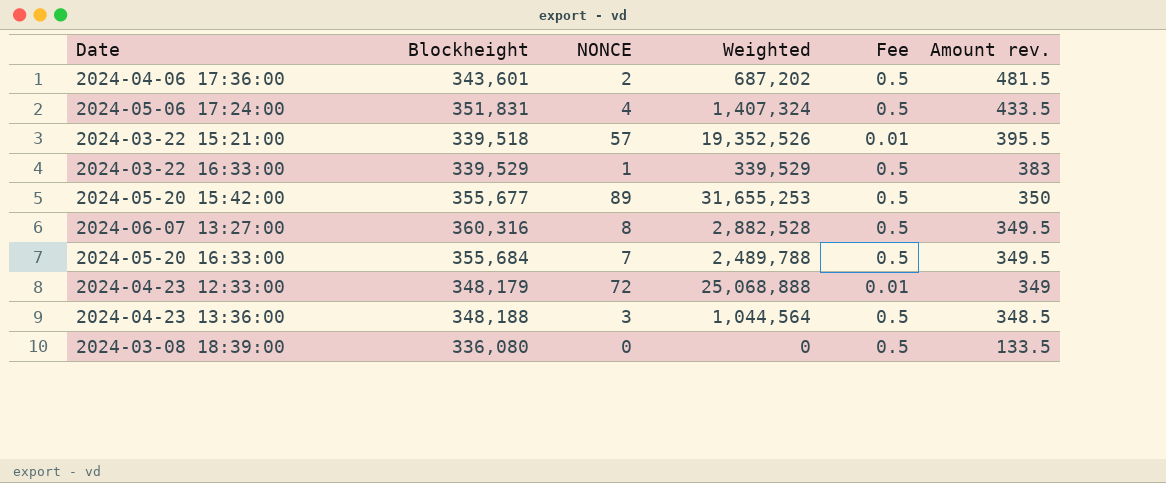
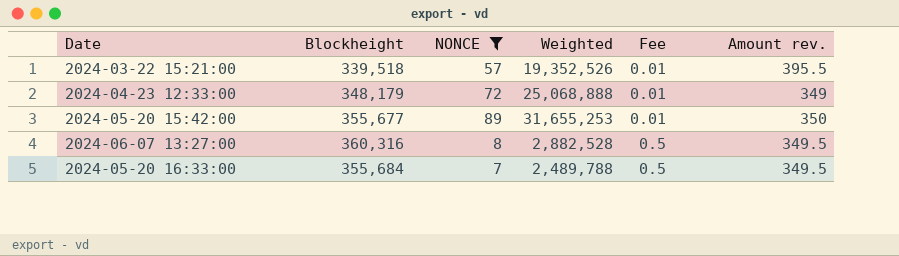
filter: none -> NONCE >= 7
row order: Amount rev. descending -> Fee ascending
2024-05-20 15:42:00 | Fee: 0.5 -> 0.01

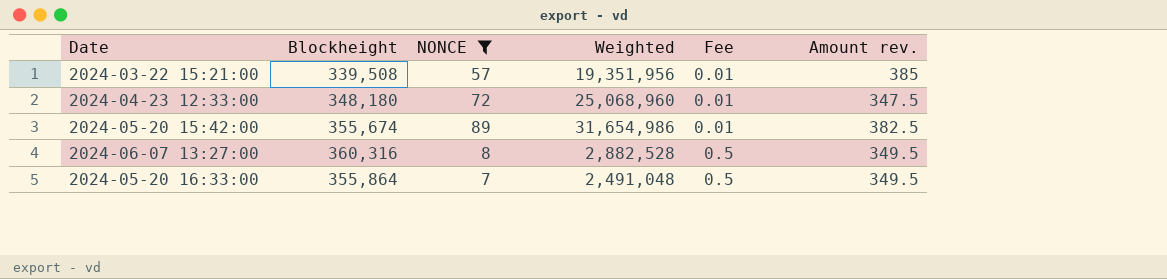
2024-03-22 15:21:00 | Blockheight: 339,518 -> 339,508
2024-03-22 15:21:00 | Weighted: 19,352,526 -> 19,351,956
2024-03-22 15:21:00 | Amount rev.: 395.5 -> 385
2024-04-23 12:33:00 | Blockheight: 348,179 -> 348,180
2024-04-23 12:33:00 | Weighted: 25,068,888 -> 25,068,960
2024-04-23 12:33:00 | Amount rev.: 349 -> 347.5
2024-05-20 15:42:00 | Blockheight: 355,677 -> 355,674
2024-05-20 15:42:00 | Weighted: 31,655,253 -> 31,654,986
2024-05-20 15:42:00 | Amount rev.: 350 -> 382.5
2024-05-20 16:33:00 | Blockheight: 355,684 -> 355,864
2024-05-20 16:33:00 | Weighted: 2,489,788 -> 2,491,048

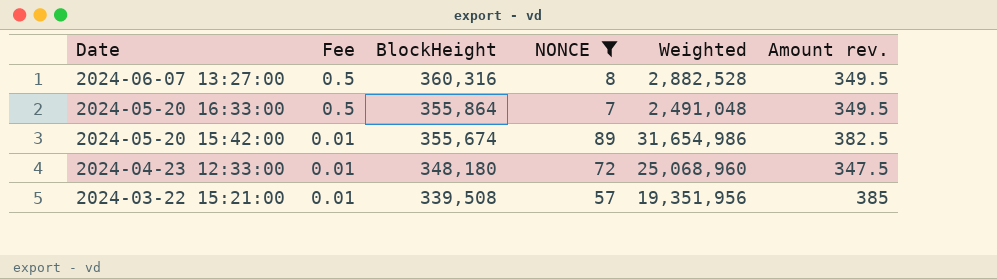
row order: Fee ascending -> Date descending
column Fee | position: 5 -> 2
column name: Blockheight -> BlockHeight

